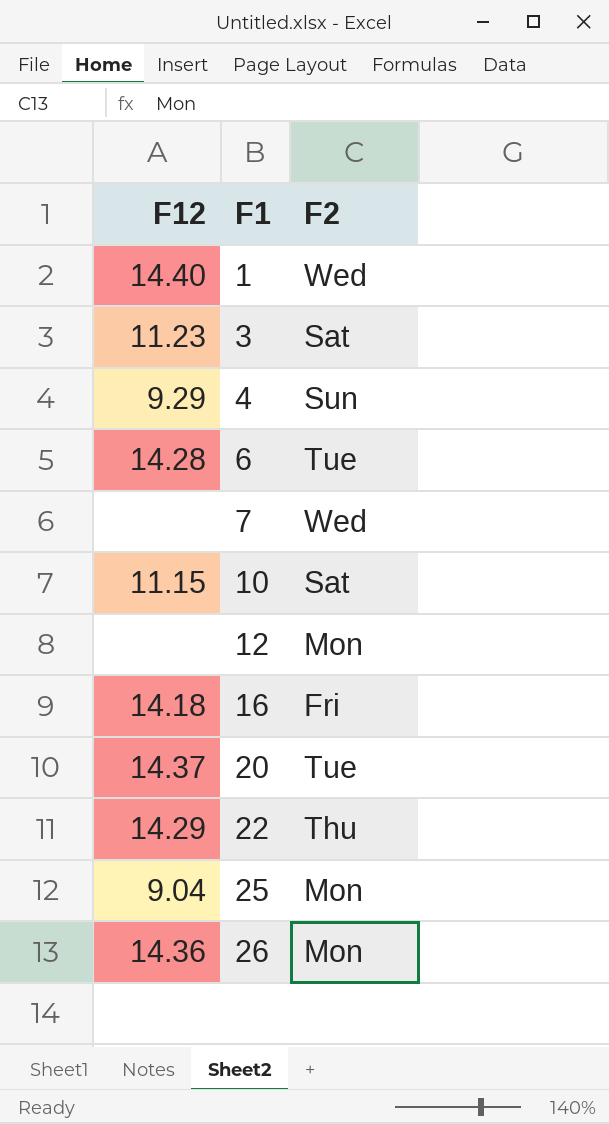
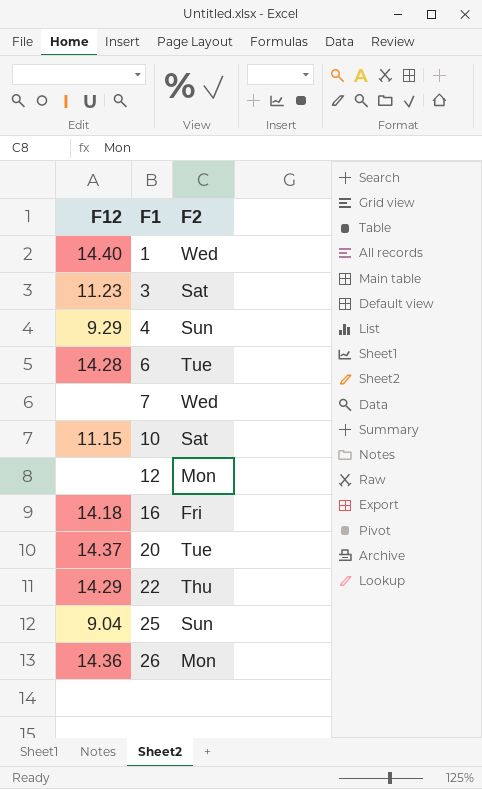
25 | F2: Mon -> Sun

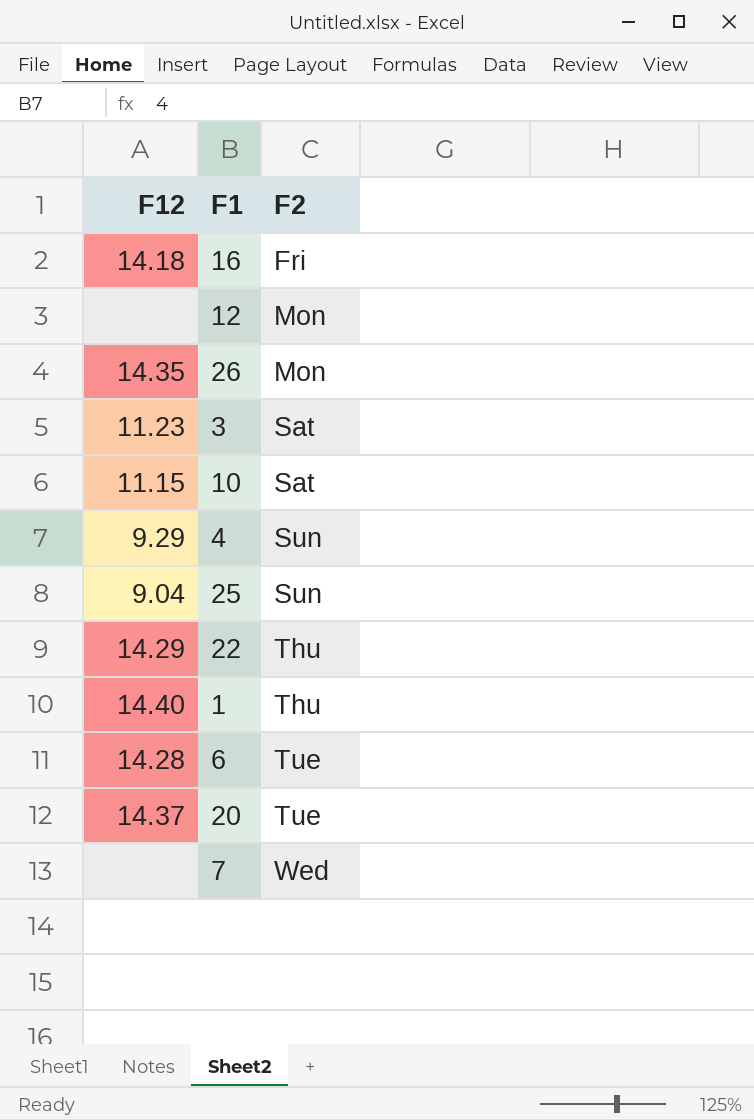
row order: F1 ascending -> F2 ascending
26 | F12: 14.36 -> 14.35
1 | F2: Wed -> Thu

